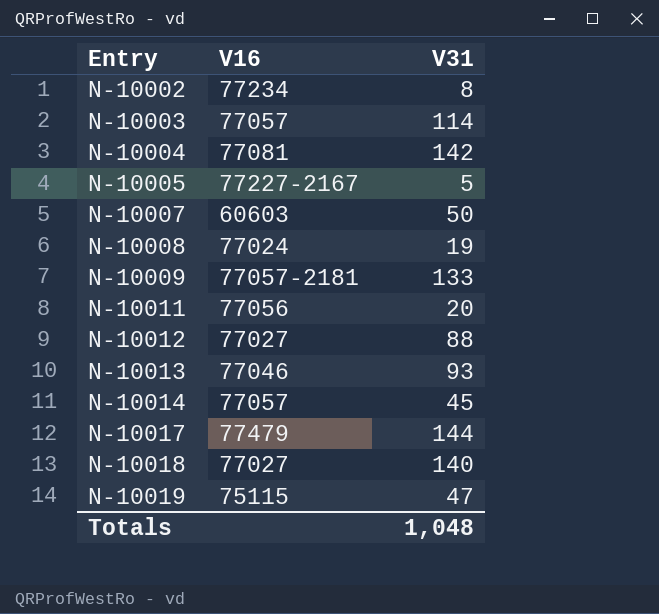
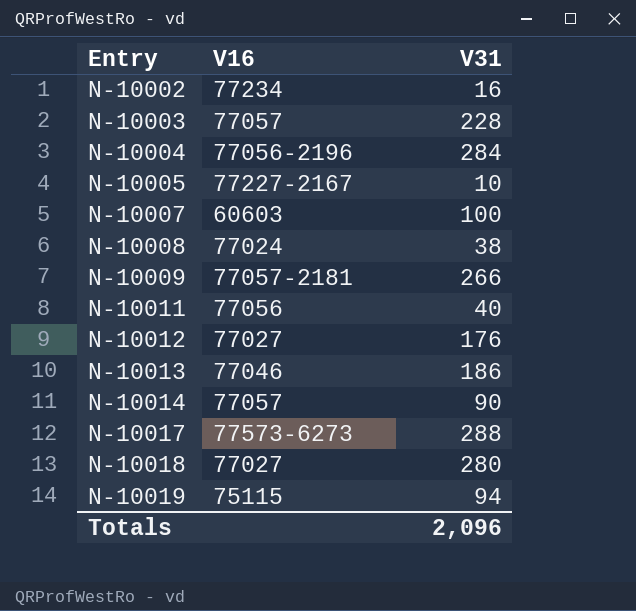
N-10002 | V31: 8 -> 16
N-10003 | V31: 114 -> 228
N-10004 | V16: 77081 -> 77056-2196
N-10004 | V31: 142 -> 284
N-10005 | V31: 5 -> 10
N-10007 | V31: 50 -> 100
N-10008 | V31: 19 -> 38
N-10009 | V31: 133 -> 266
N-10011 | V31: 20 -> 40
N-10012 | V31: 88 -> 176
N-10013 | V31: 93 -> 186
N-10014 | V31: 45 -> 90
N-10017 | V16: 77479 -> 77573-6273
N-10017 | V31: 144 -> 288
N-10018 | V31: 140 -> 280
N-10019 | V31: 47 -> 94
Totals | V31: 1,048 -> 2,096

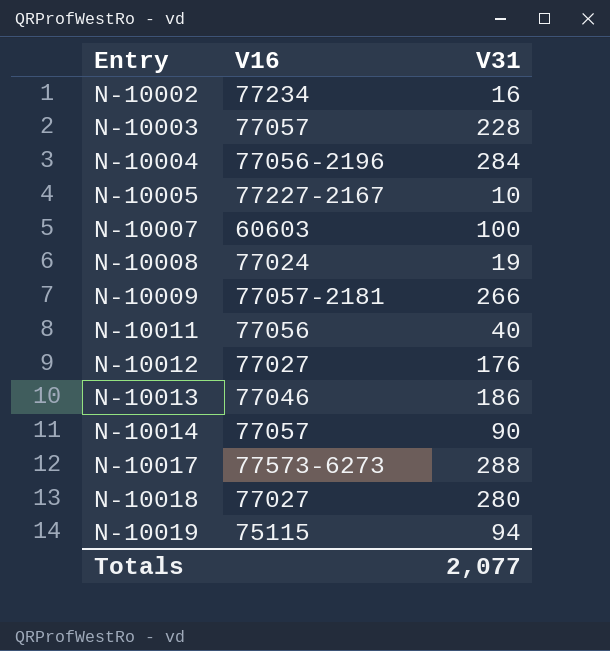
N-10008 | V31: 38 -> 19
Totals | V31: 2,096 -> 2,077

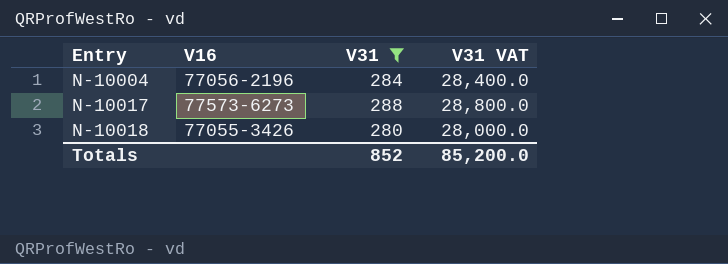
filter: none -> V31 >= 280
column V31 VAT | formula: none -> [V31] * 100
N-10018 | V16: 77027 -> 77055-3426
Totals | V31: 2,077 -> 852

